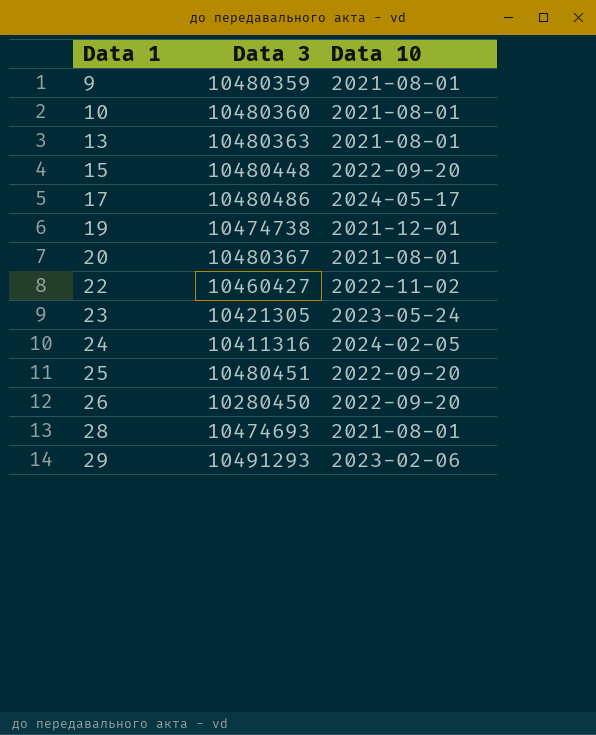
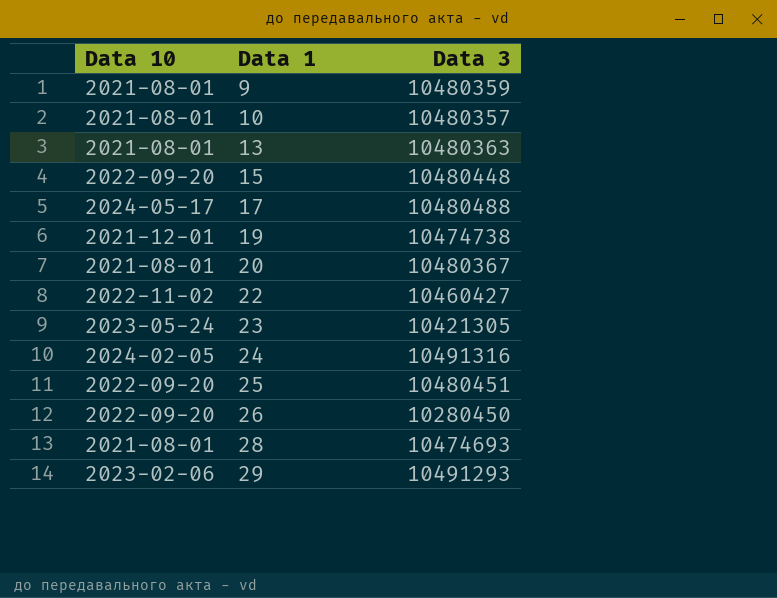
column Data 10 | position: 3 -> 1
10 | Data 3: 10480360 -> 10480357
17 | Data 3: 10480486 -> 10480488
24 | Data 3: 10411316 -> 10491316

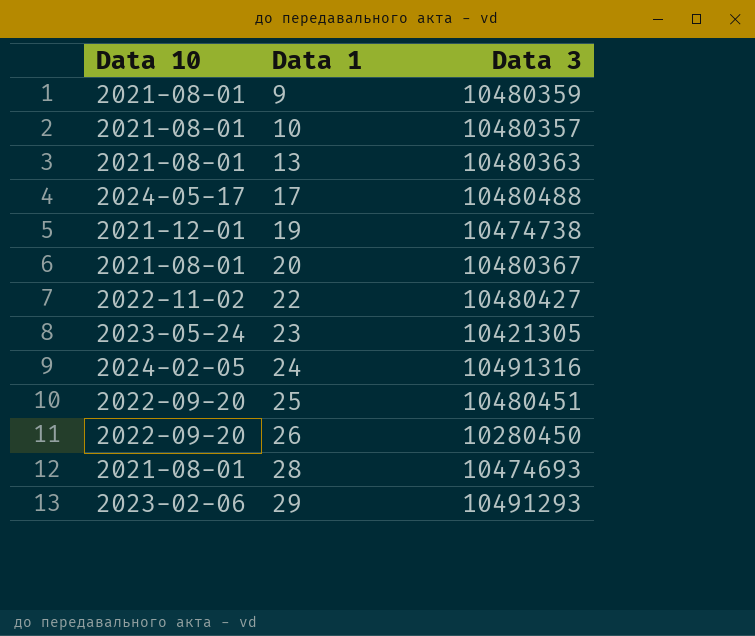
row 15: 2022-09-20 | 10480448 -> none
22 | Data 3: 10460427 -> 10480427

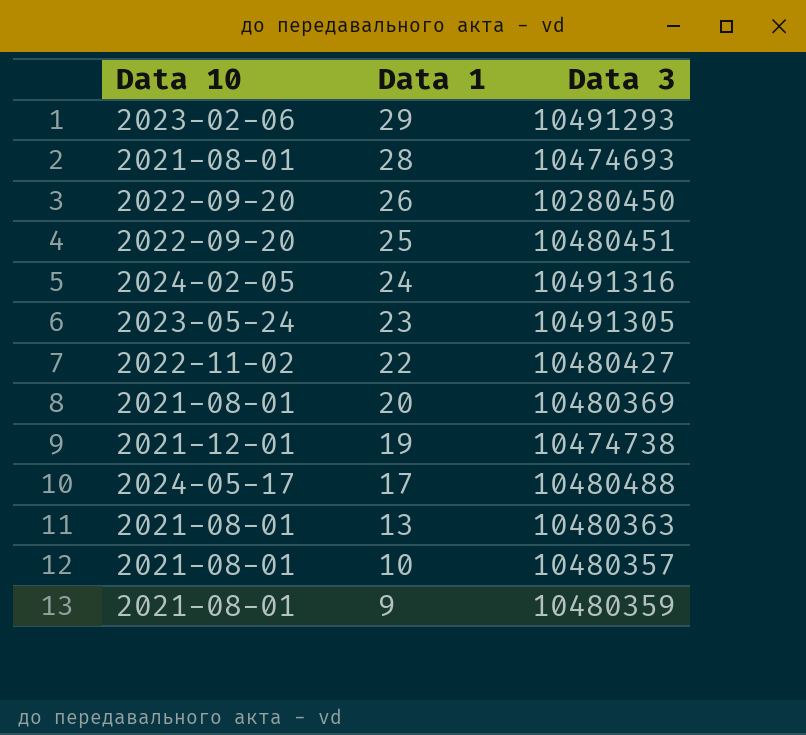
row order: Data 1 ascending -> Data 1 descending
23 | Data 3: 10421305 -> 10491305
20 | Data 3: 10480367 -> 10480369

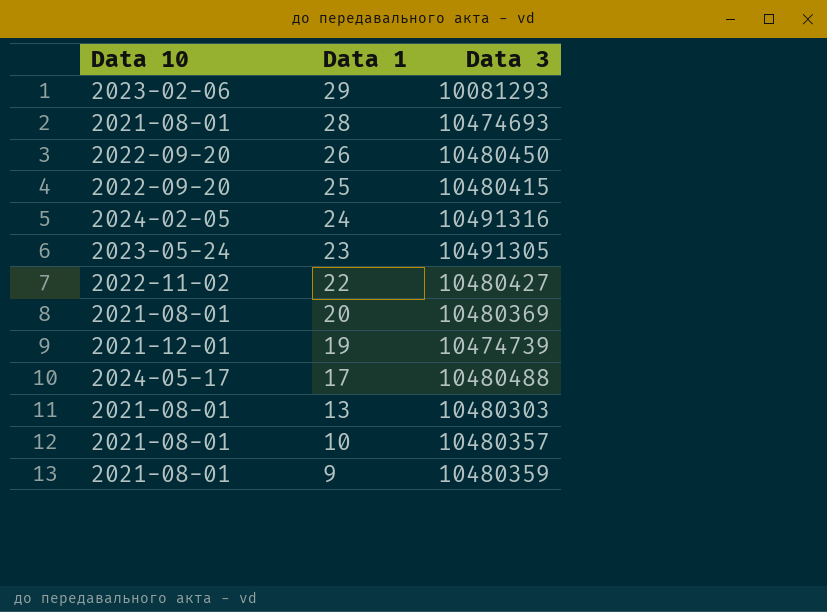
29 | Data 3: 10491293 -> 10081293
26 | Data 3: 10280450 -> 10480450
25 | Data 3: 10480451 -> 10480415
19 | Data 3: 10474738 -> 10474739
13 | Data 3: 10480363 -> 10480303

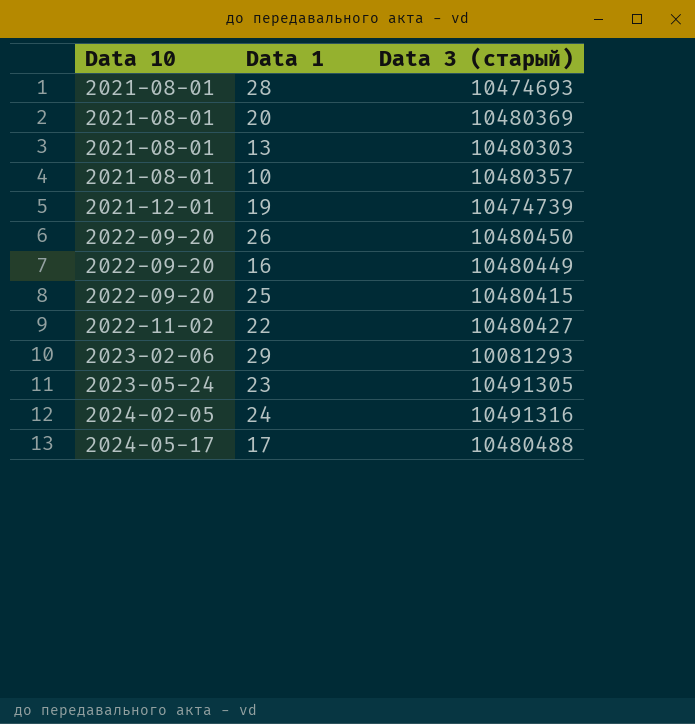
row order: Data 1 descending -> Data 10 ascending
column name: Data 3 -> Data 3 (старый)
row 9: 2021-08-01 | 10480359 -> none
row 16: none -> 2022-09-20 | 10480449

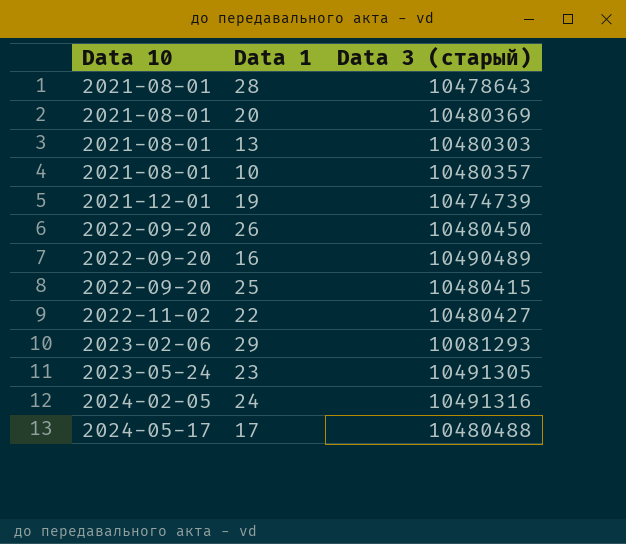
28 | Data 3 (старый): 10474693 -> 10478643
16 | Data 3 (старый): 10480449 -> 10490489

